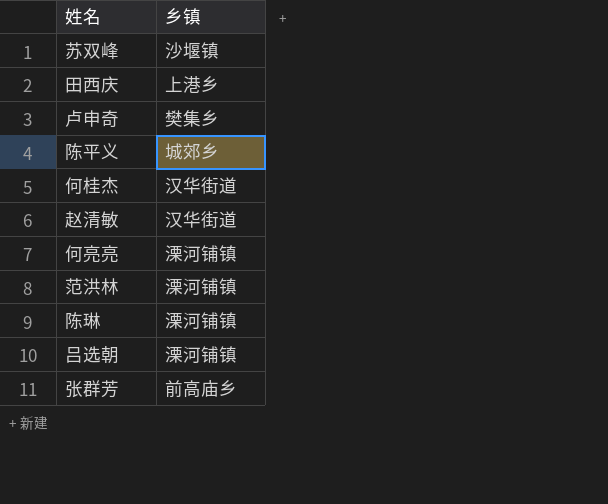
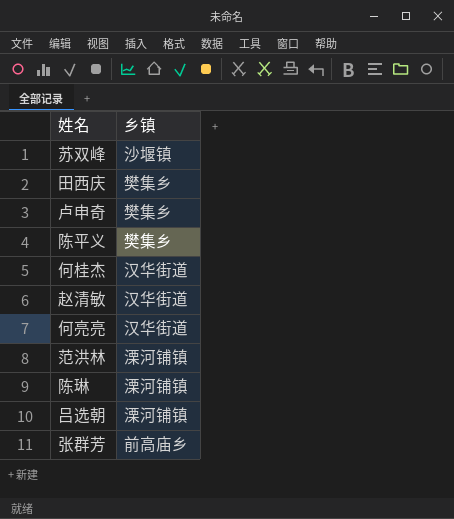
田西庆 | 乡镇: 上港乡 -> 樊集乡
陈平义 | 乡镇: 城郊乡 -> 樊集乡
何亮亮 | 乡镇: 溧河铺镇 -> 汉华街道

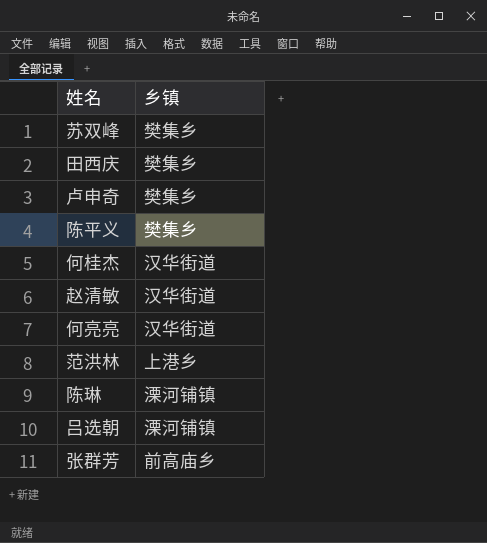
苏双峰 | 乡镇: 沙堰镇 -> 樊集乡
范洪林 | 乡镇: 溧河铺镇 -> 上港乡

